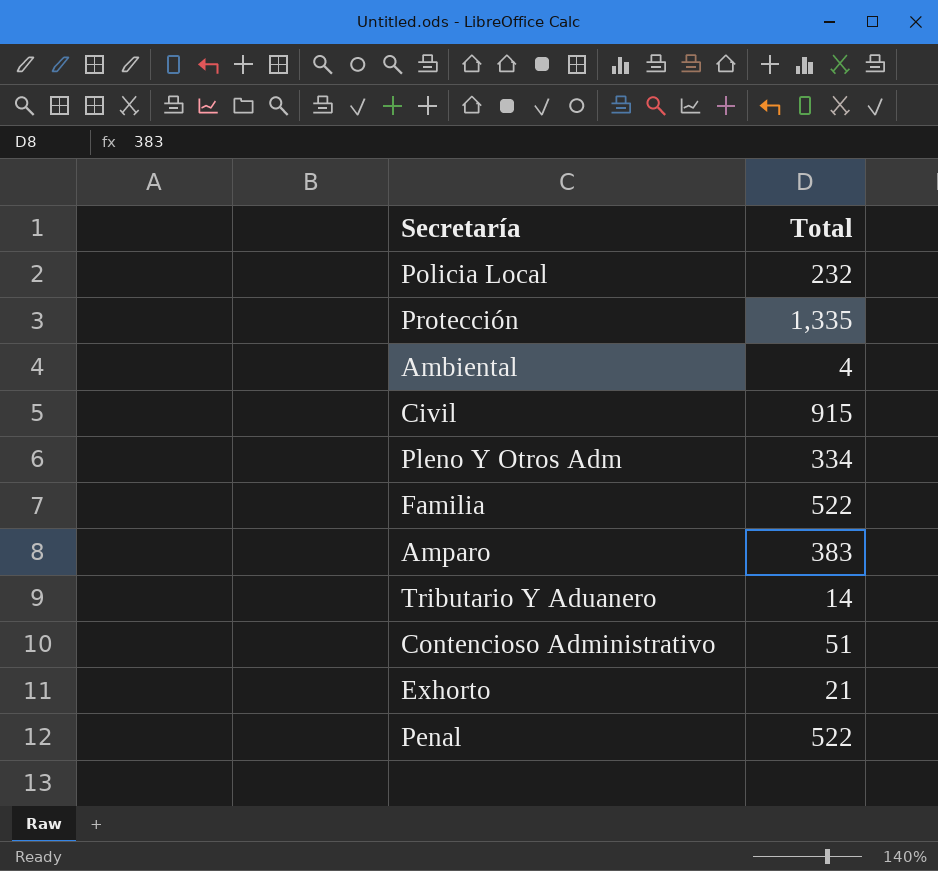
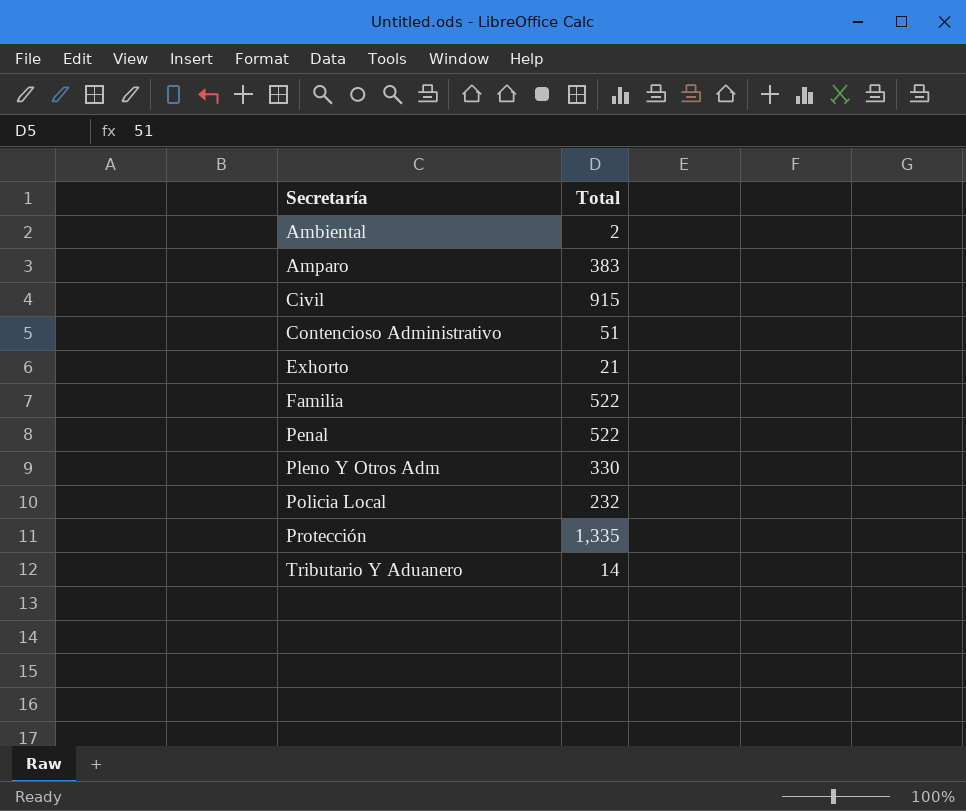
row order: none -> Secretaría ascending
Ambiental | Total: 4 -> 2
Pleno Y Otros Adm | Total: 334 -> 330

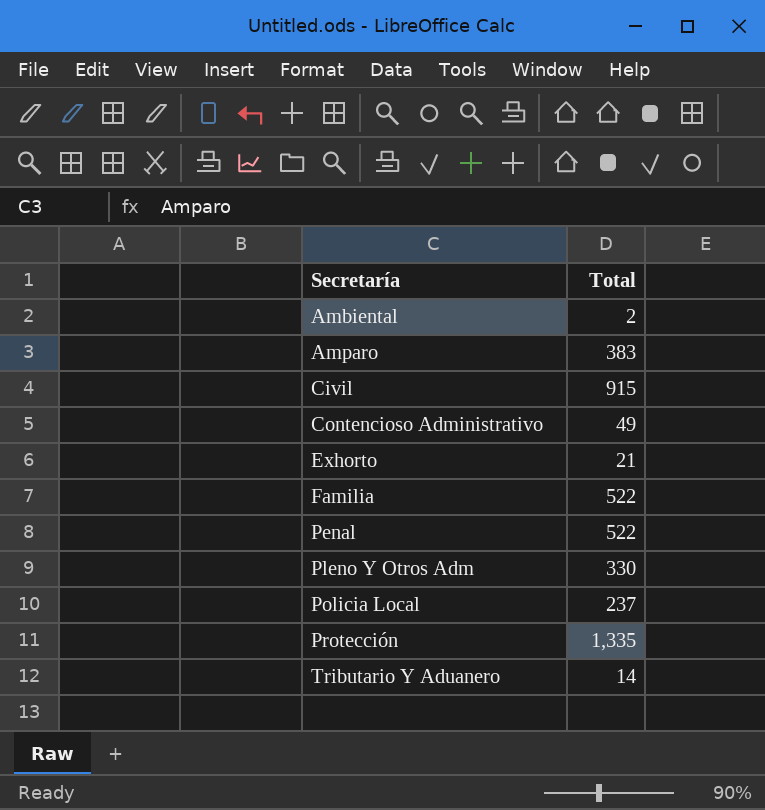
Contencioso Administrativo | Total: 51 -> 49
Policia Local | Total: 232 -> 237

